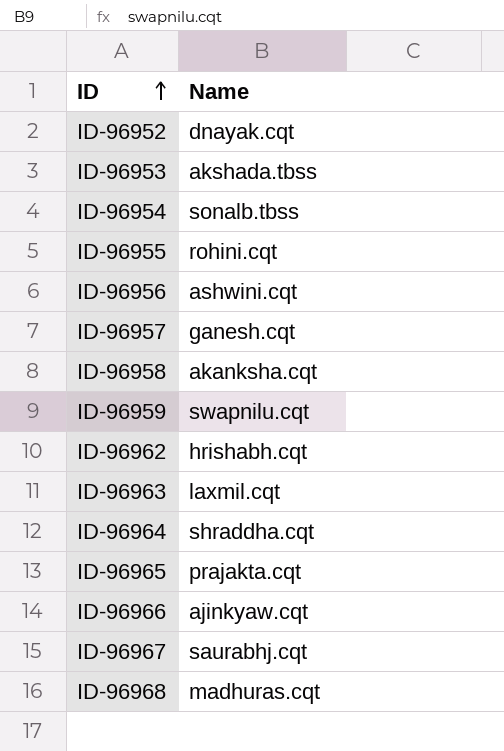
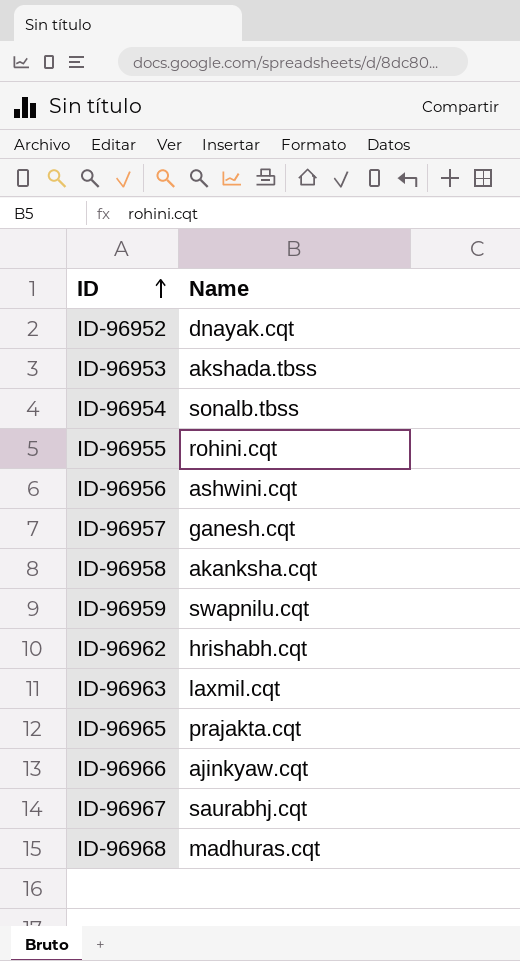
row ID-96964: shraddha.cqt -> none

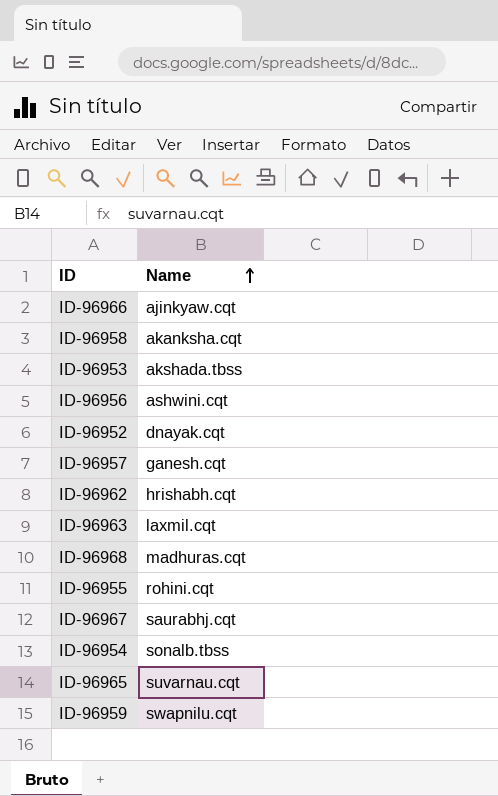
row order: ID ascending -> Name ascending
ID-96965 | Name: prajakta.cqt -> suvarnau.cqt

